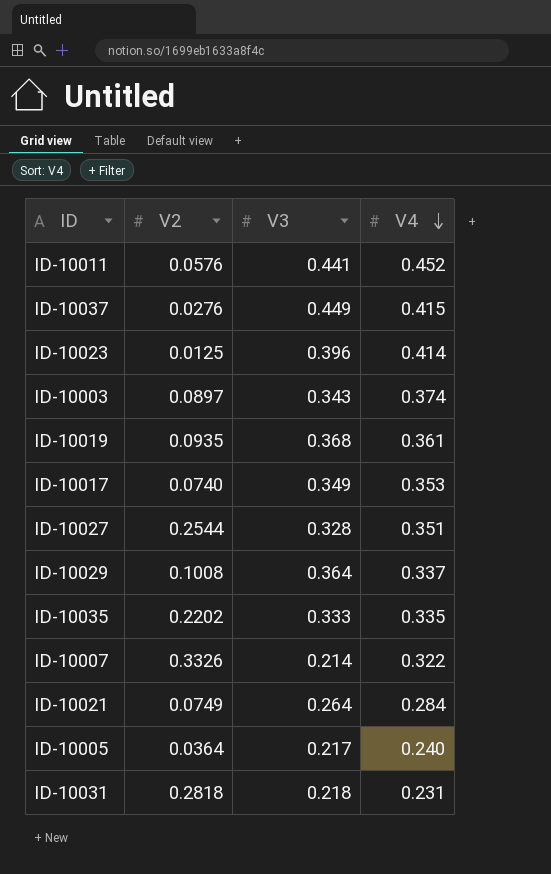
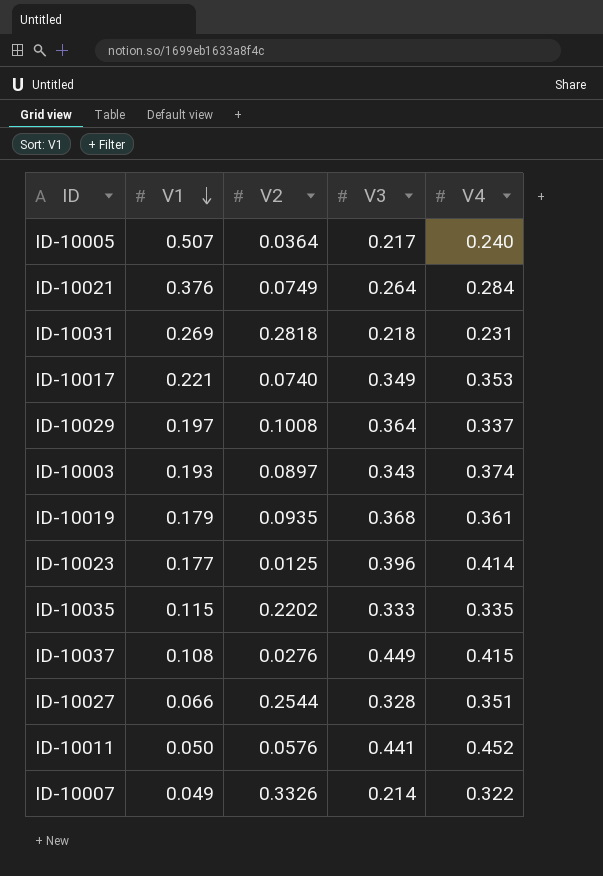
row order: V4 descending -> V1 descending
column V1 | position: none -> 2

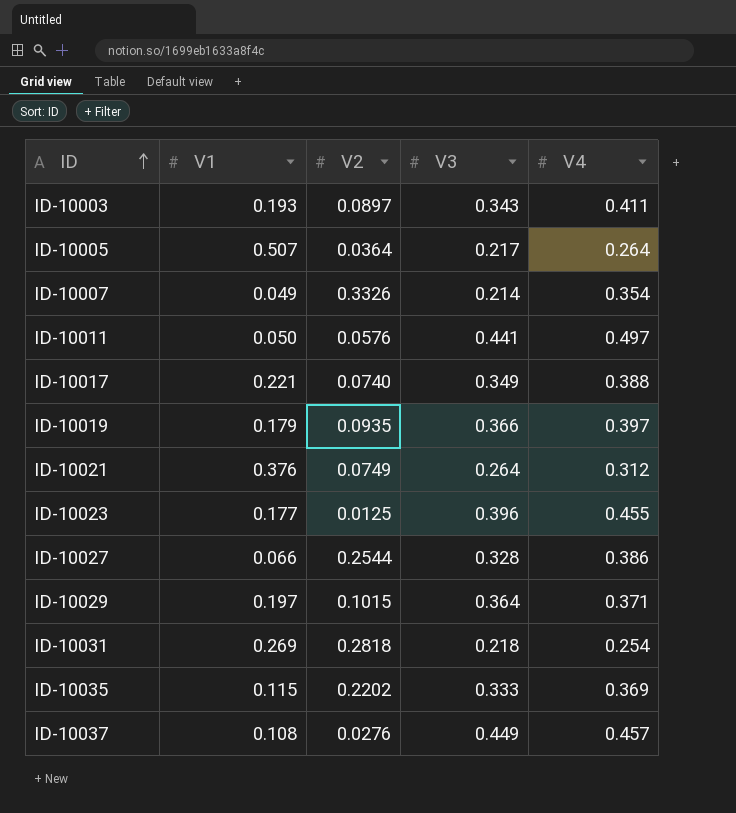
row order: V1 descending -> ID ascending
ID-10003 | V4: 0.374 -> 0.411
ID-10005 | V4: 0.240 -> 0.264
ID-10007 | V4: 0.322 -> 0.354
ID-10011 | V4: 0.452 -> 0.497
ID-10017 | V4: 0.353 -> 0.388
ID-10019 | V3: 0.368 -> 0.366
ID-10019 | V4: 0.361 -> 0.397
ID-10021 | V4: 0.284 -> 0.312
ID-10023 | V4: 0.414 -> 0.455
ID-10027 | V4: 0.351 -> 0.386
ID-10029 | V2: 0.1008 -> 0.1015
ID-10029 | V4: 0.337 -> 0.371
ID-10031 | V4: 0.231 -> 0.254
ID-10035 | V4: 0.335 -> 0.369
ID-10037 | V4: 0.415 -> 0.457

